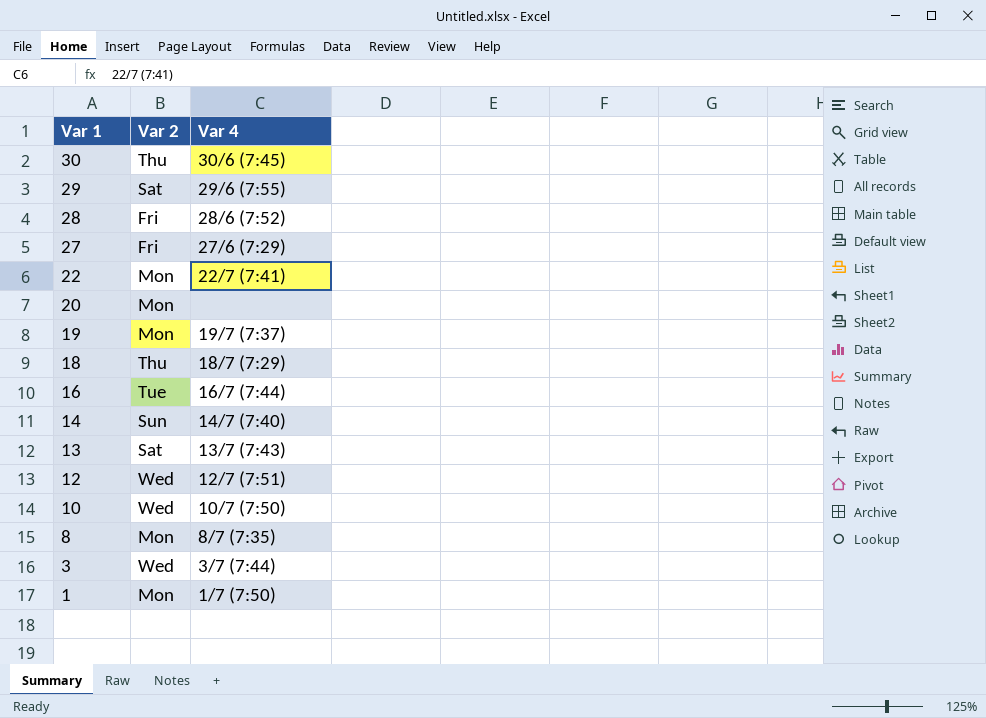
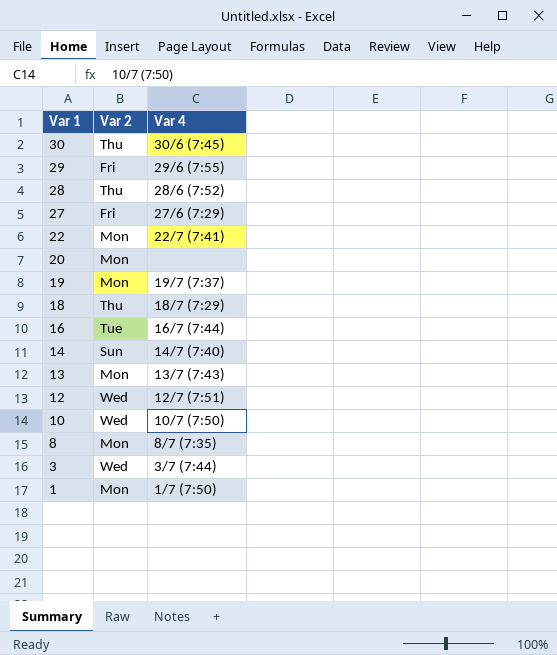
29 | Var 2: Sat -> Fri
28 | Var 2: Fri -> Thu
13 | Var 2: Sat -> Mon

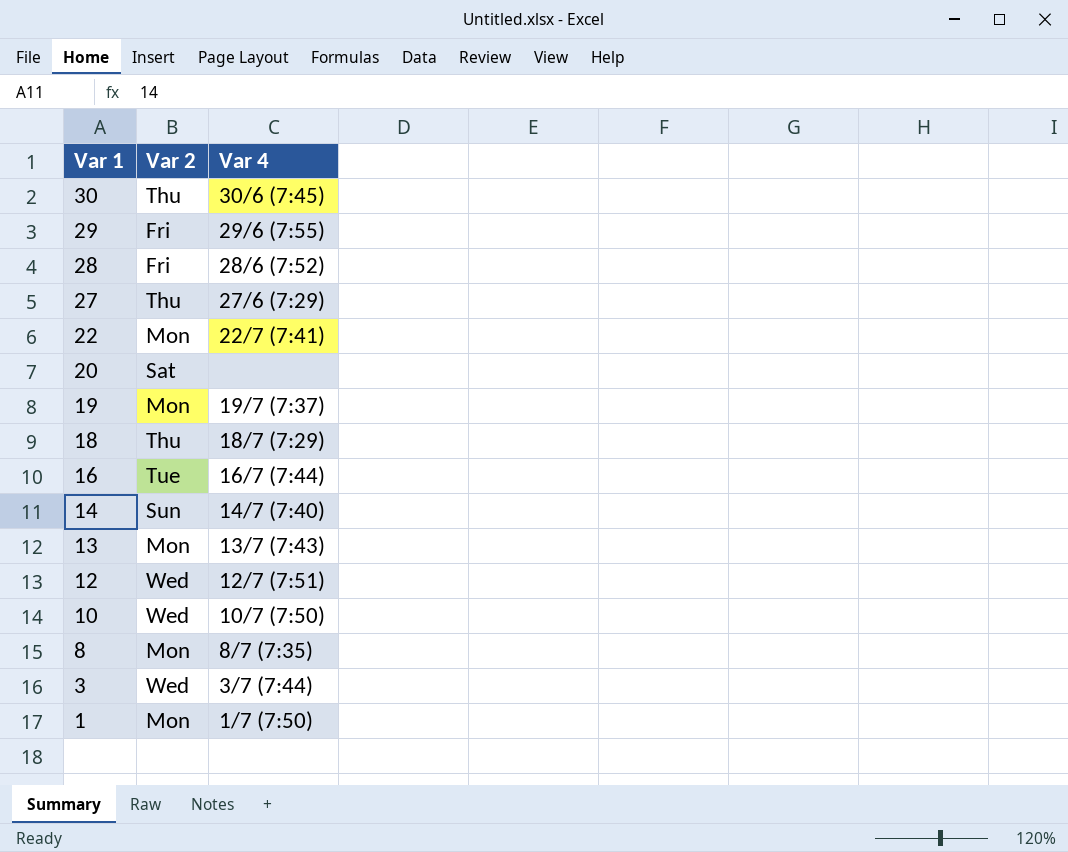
28 | Var 2: Thu -> Fri
27 | Var 2: Fri -> Thu
20 | Var 2: Mon -> Sat

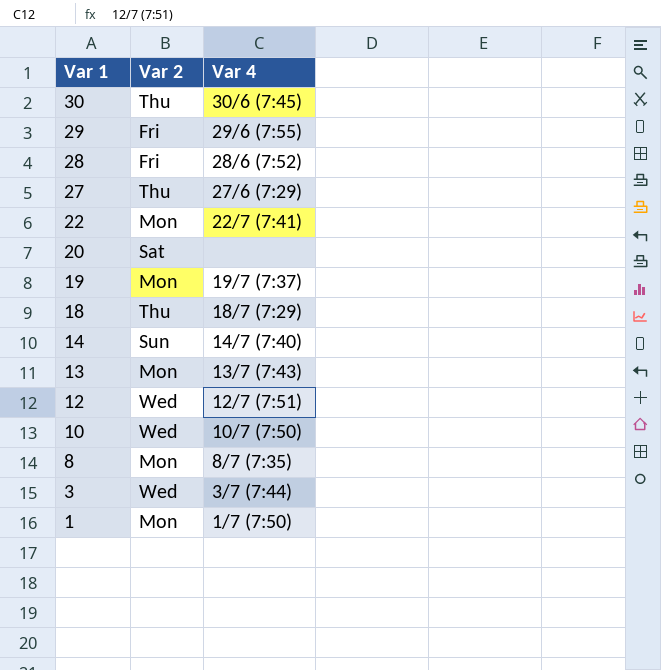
row 16: Tue | 16/7 (7:44) -> none

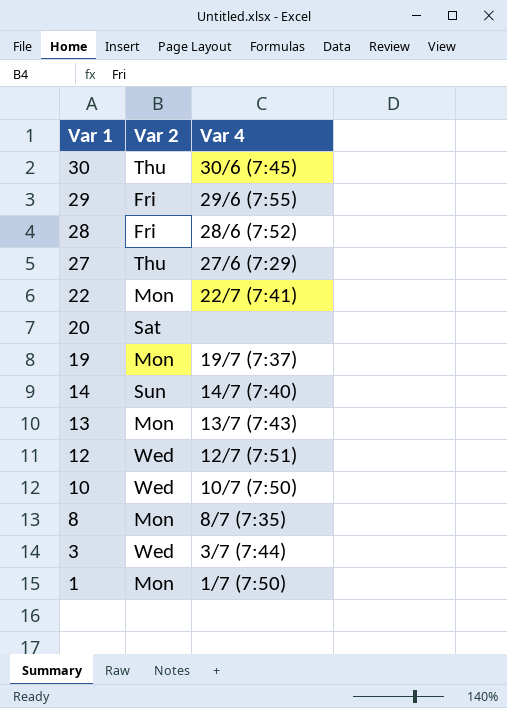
row 18: Thu | 18/7 (7:29) -> none

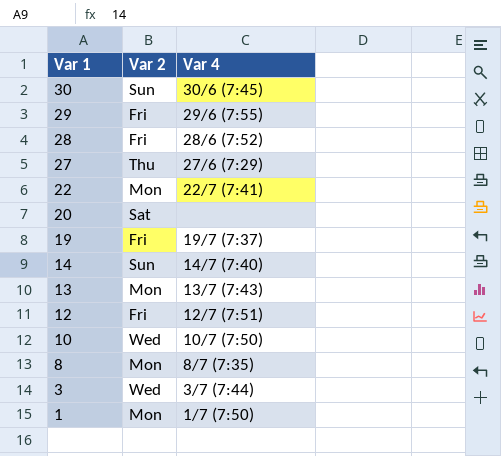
30 | Var 2: Thu -> Sun
19 | Var 2: Mon -> Fri
12 | Var 2: Wed -> Fri

